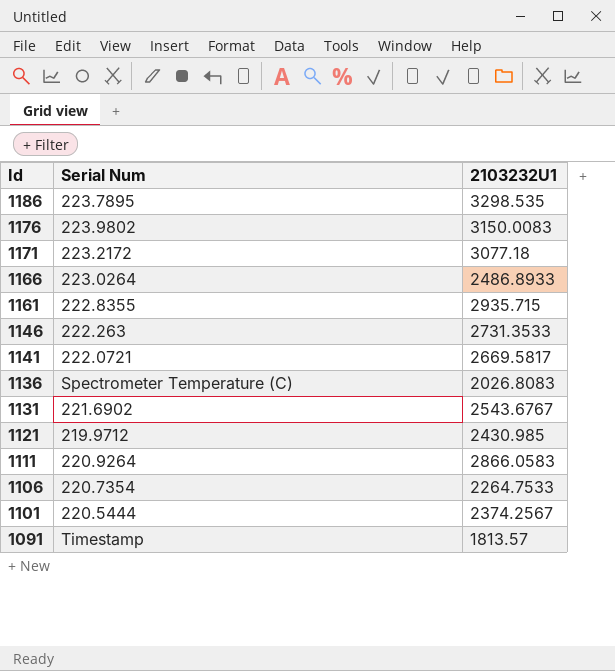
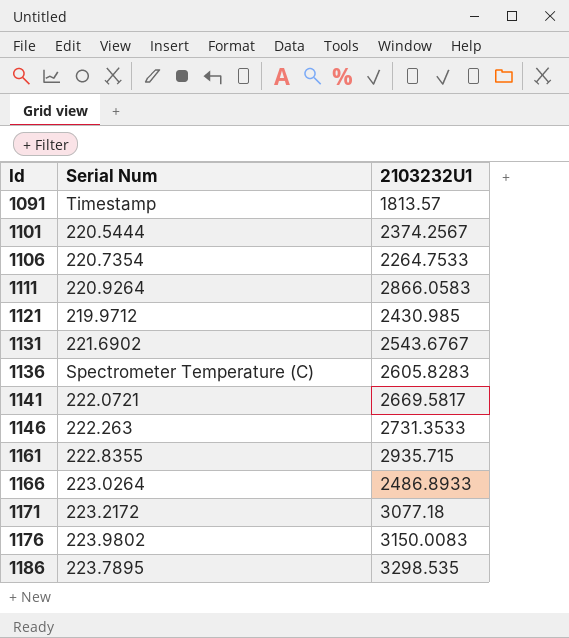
row order: Id descending -> Id ascending
1136 | 2103232U1: 2026.8083 -> 2605.8283

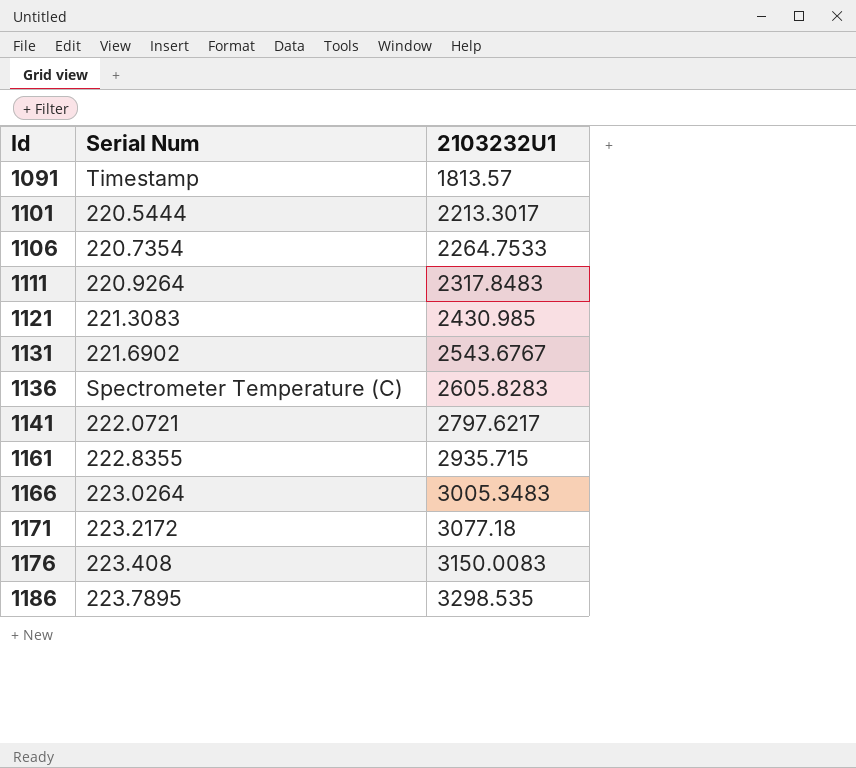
row 1146: 222.263 | 2731.3533 -> none
1101 | 2103232U1: 2374.2567 -> 2213.3017
1111 | 2103232U1: 2866.0583 -> 2317.8483
1121 | Serial Num: 219.9712 -> 221.3083
1141 | 2103232U1: 2669.5817 -> 2797.6217
1166 | 2103232U1: 2486.8933 -> 3005.3483
1176 | Serial Num: 223.9802 -> 223.408

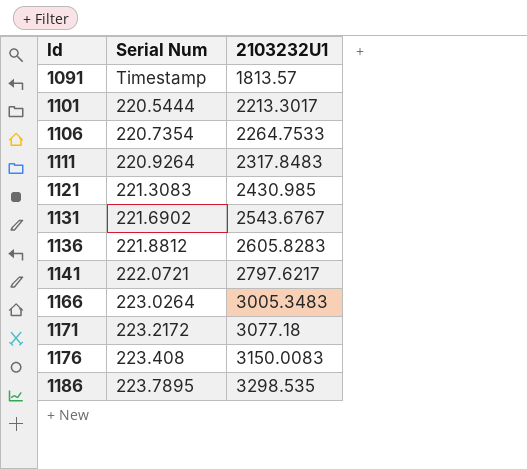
row 1161: 222.8355 | 2935.715 -> none
1136 | Serial Num: Spectrometer Temperature (C) -> 221.8812

